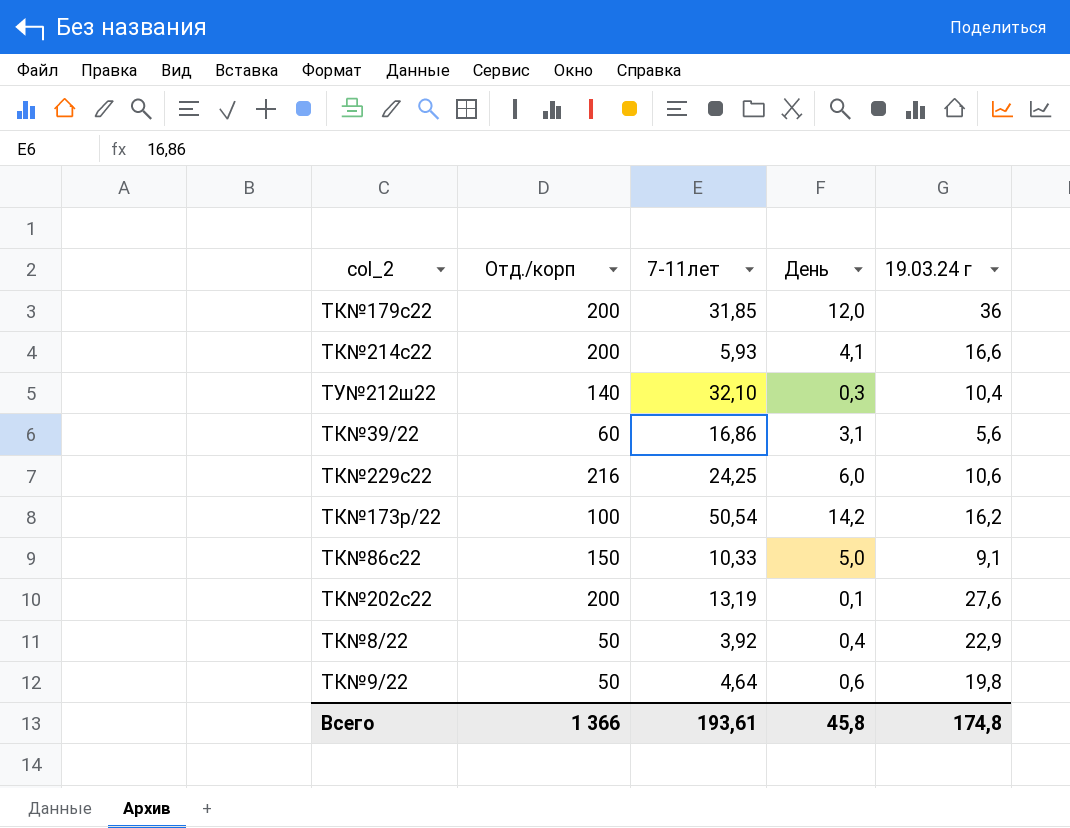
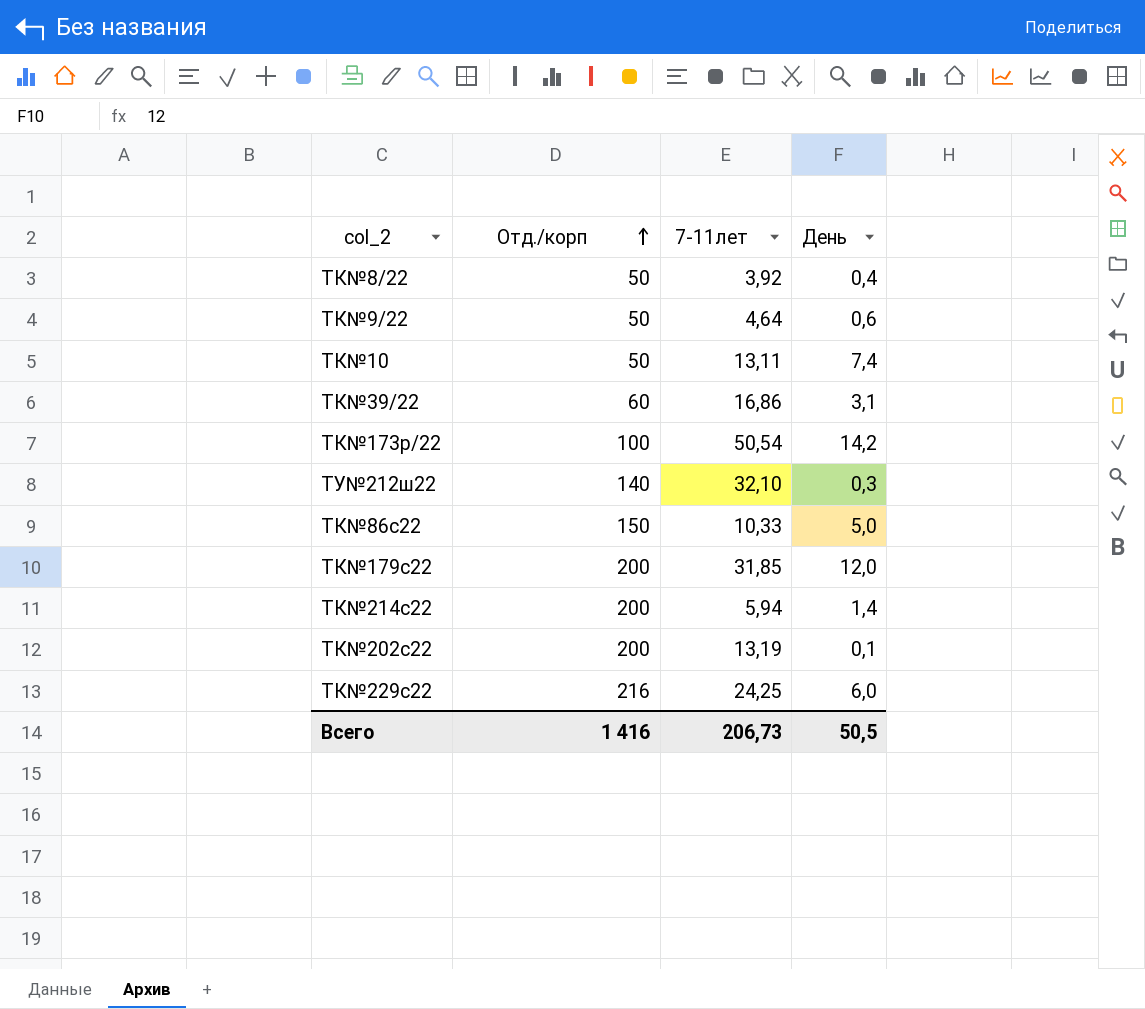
row order: none -> Отд./корп ascending
column 19.03.24 г | position: 5 -> none
row ТК№10: none -> 50 | 13,11 | 7,4
ТК№214с22 | 7-11лет: 5,93 -> 5,94
ТК№214с22 | День: 4,1 -> 1,4
Всего | Отд./корп: 1 366 -> 1 416
Всего | 7-11лет: 193,61 -> 206,73
Всего | День: 45,8 -> 50,5

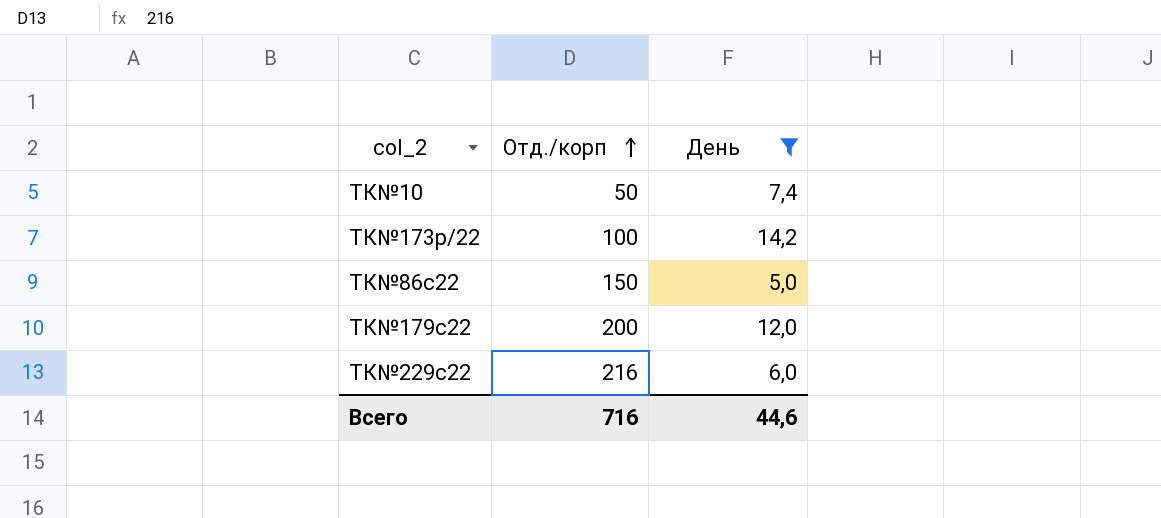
filter: none -> День >= 5,0
column 7-11лет | position: 3 -> none
Всего | Отд./корп: 1 416 -> 716
Всего | День: 50,5 -> 44,6

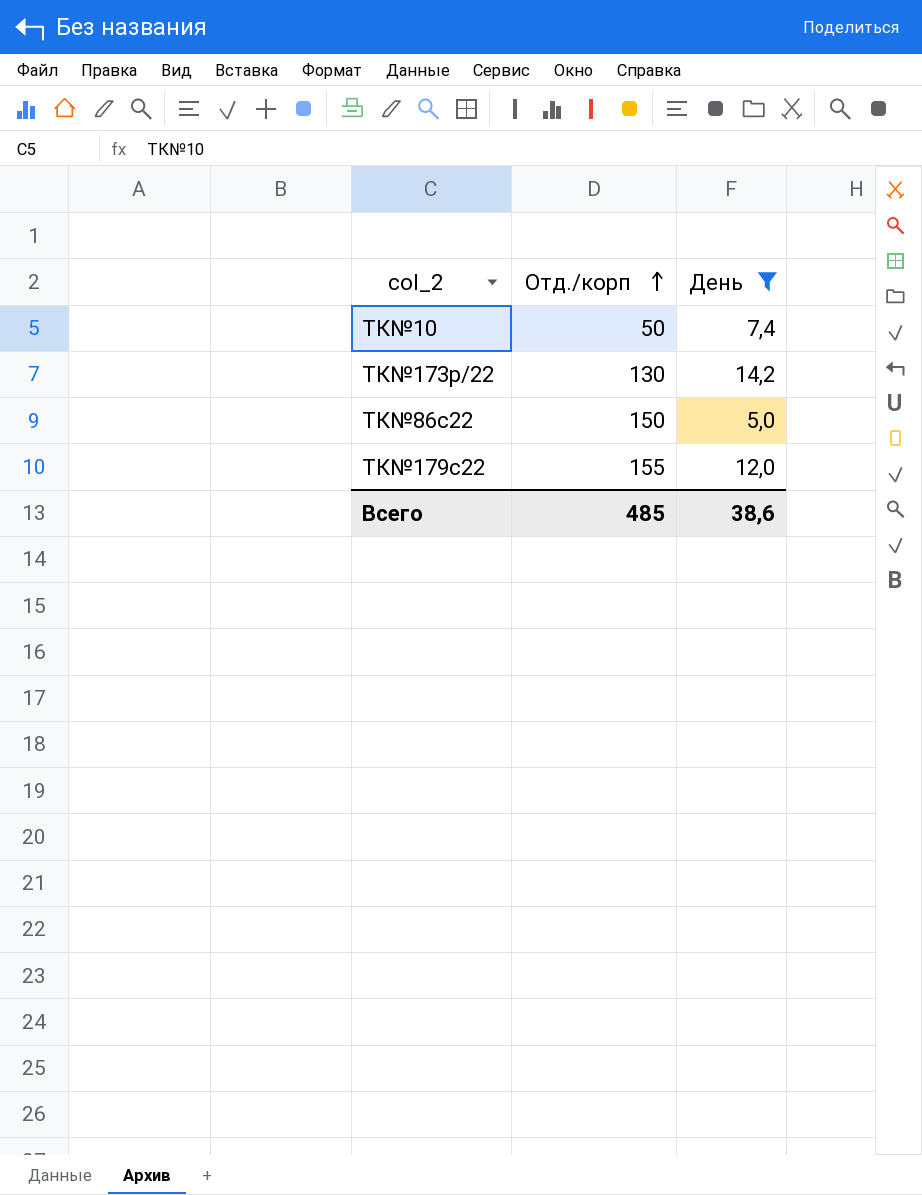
row ТК№229с22: 216 | 6,0 -> none
ТК№173р/22 | Отд./корп: 100 -> 130
ТК№179с22 | Отд./корп: 200 -> 155
Всего | Отд./корп: 716 -> 485
Всего | День: 44,6 -> 38,6

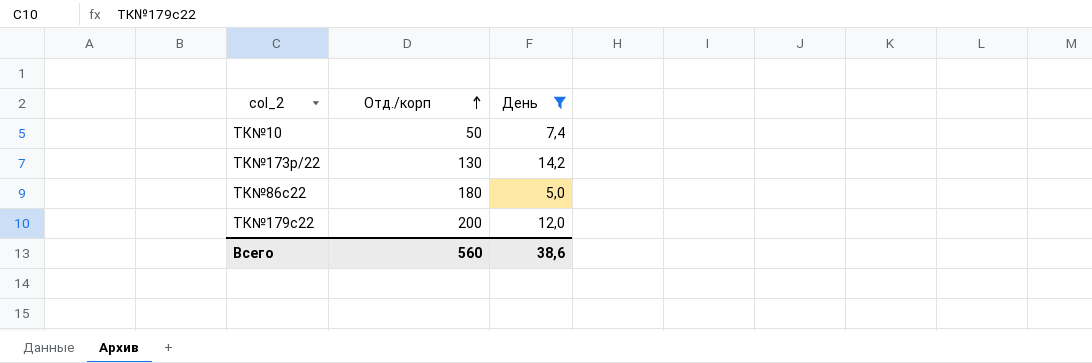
ТК№86с22 | Отд./корп: 150 -> 180
ТК№179с22 | Отд./корп: 155 -> 200
Всего | Отд./корп: 485 -> 560

